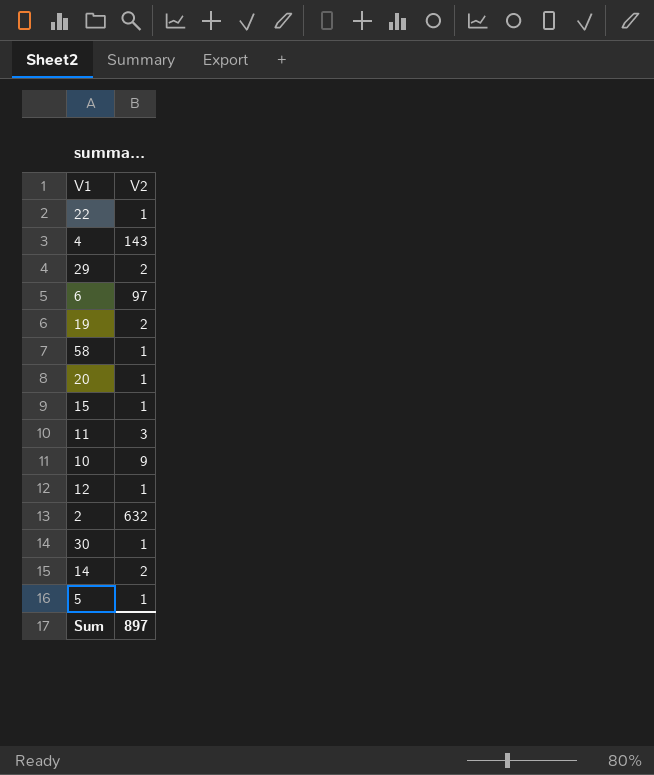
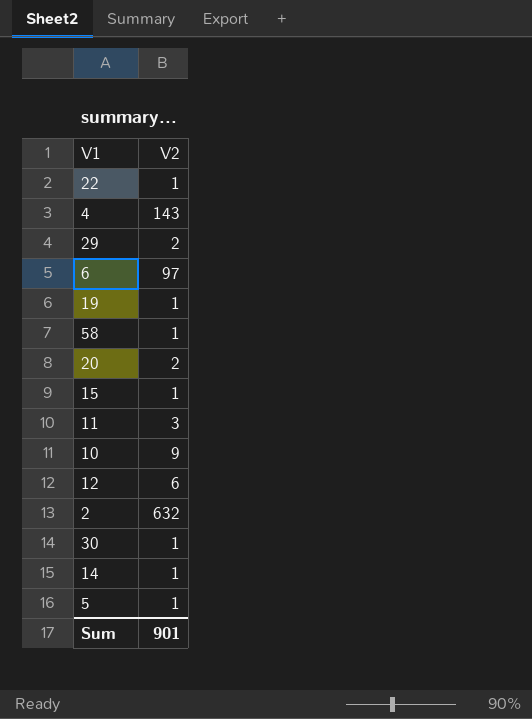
19 | V2: 2 -> 1
20 | V2: 1 -> 2
12 | V2: 1 -> 6
14 | V2: 2 -> 1
Sum | V2: 897 -> 901

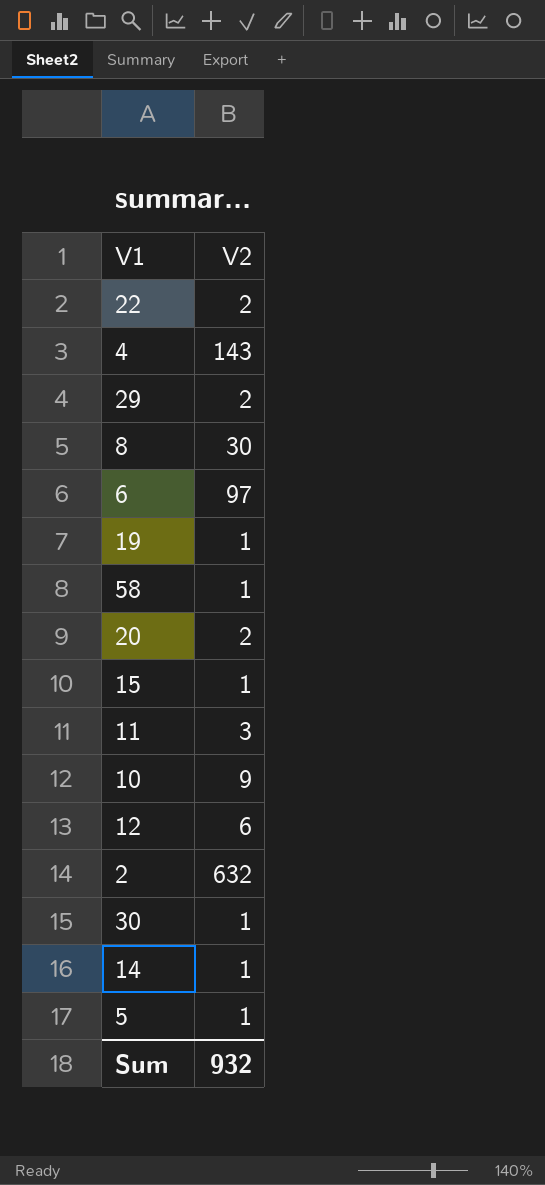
22 | V2: 1 -> 2
row 8: none -> 30
Sum | V2: 901 -> 932

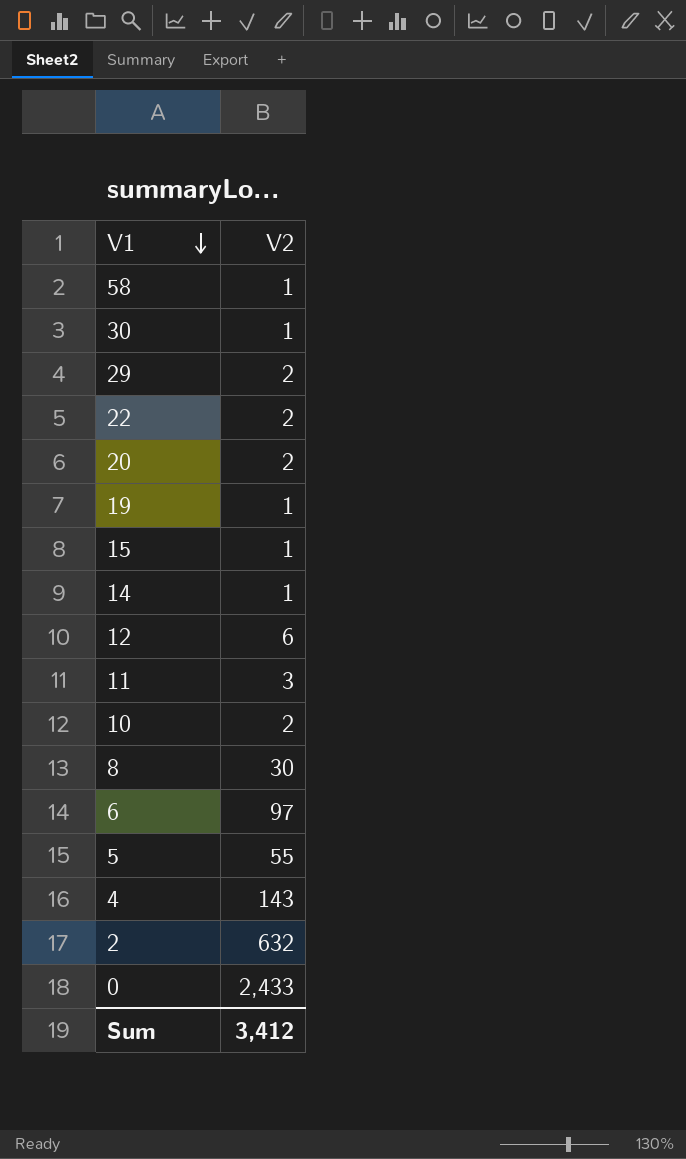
row order: none -> V1 descending
10 | V2: 9 -> 2
5 | V2: 1 -> 55
row 0: none -> 2,433
Sum | V2: 932 -> 3,412

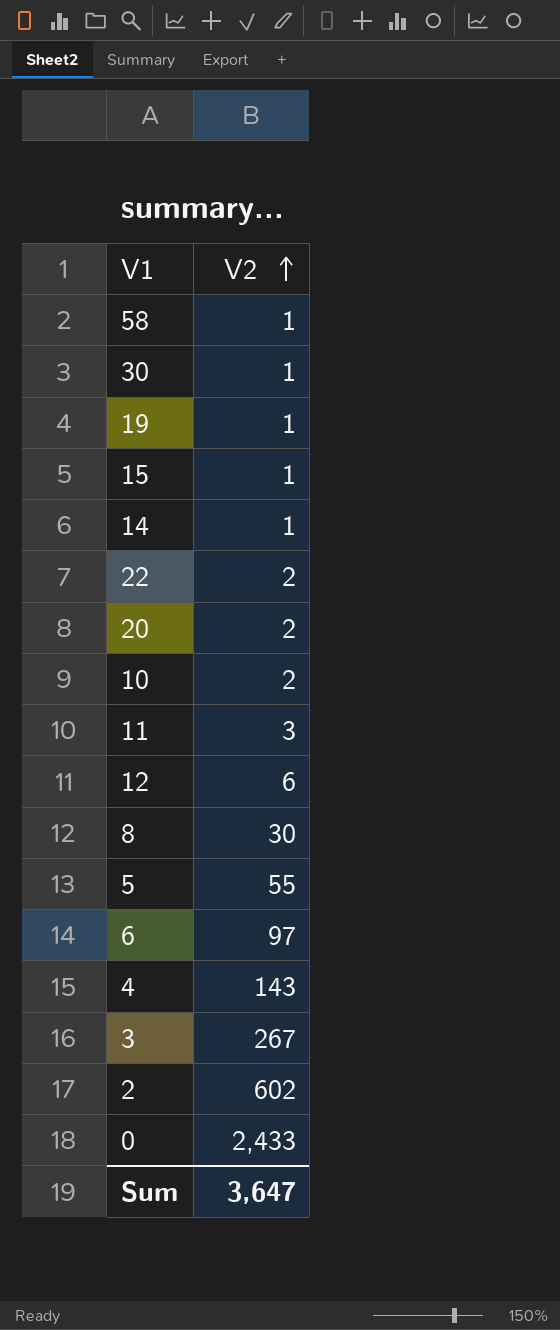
row order: V1 descending -> V2 ascending
row 29: 2 -> none
row 3: none -> 267
2 | V2: 632 -> 602
Sum | V2: 3,412 -> 3,647

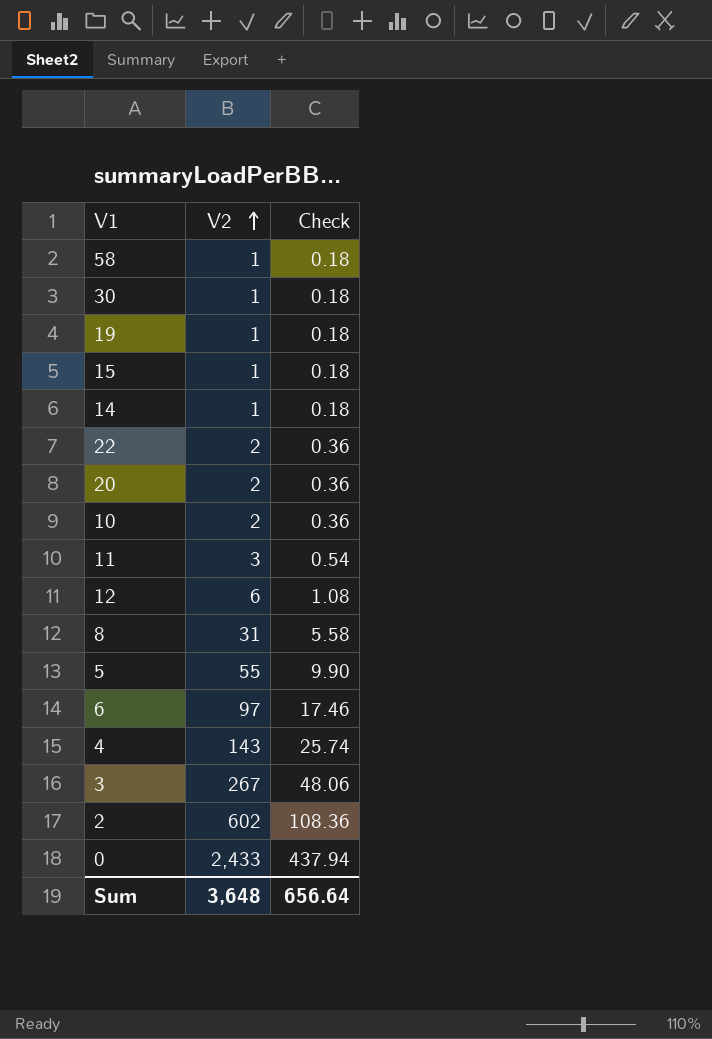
column Check | formula: none -> [V2] * 0.18
8 | V2: 30 -> 31
Sum | V2: 3,647 -> 3,648

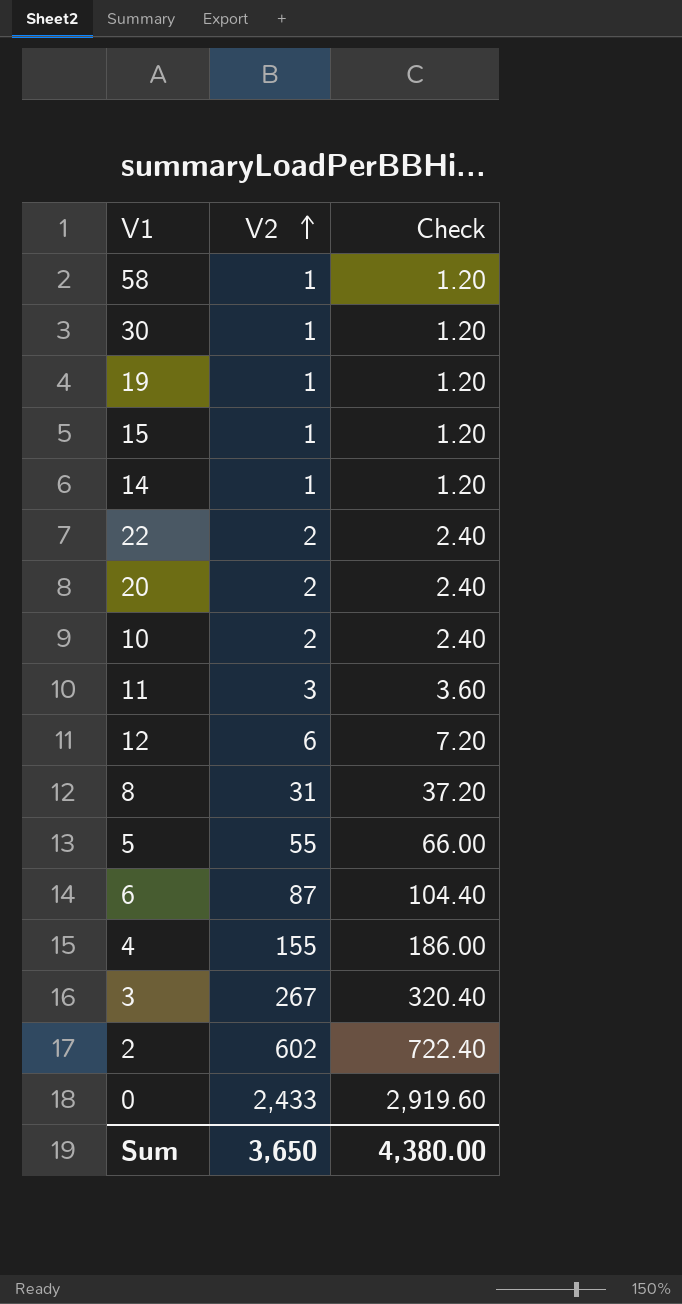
column Check | formula: [V2] * 0.18 -> [V2] * 1.2
6 | V2: 97 -> 87
4 | V2: 143 -> 155
Sum | V2: 3,648 -> 3,650
Sum | Check: 656.64 -> 4,380.00

